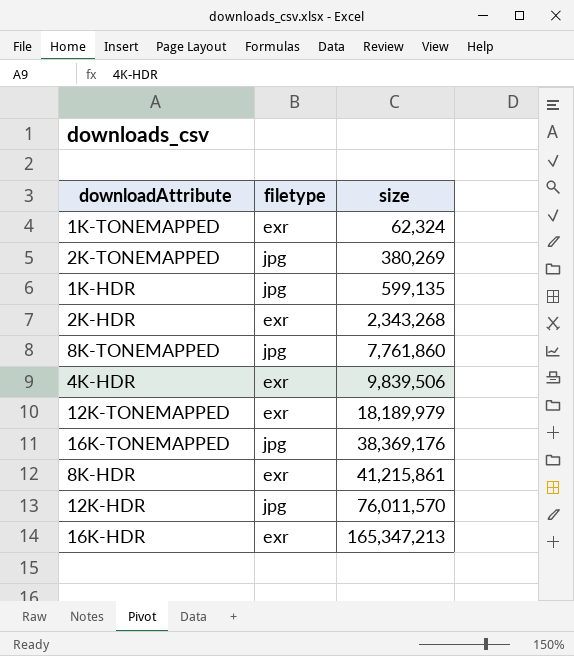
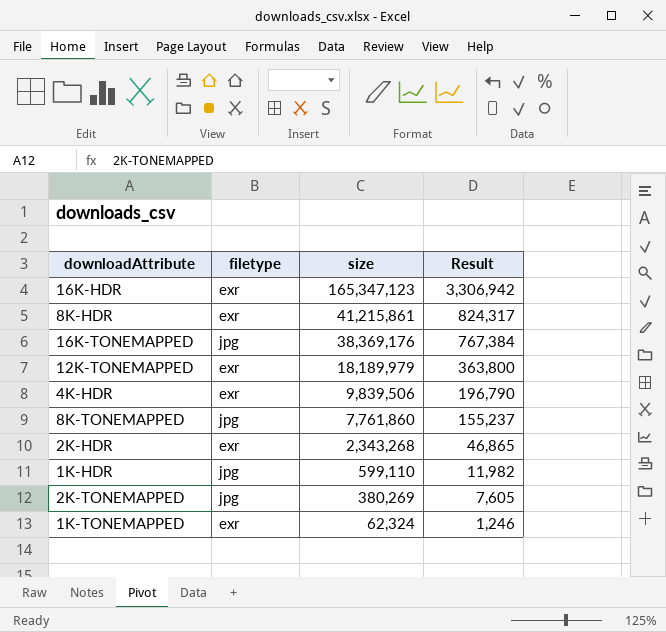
row order: size ascending -> size descending
column Result | formula: none -> [size] * 0.02
row 12K-HDR: jpg | 76,011,570 -> none
16K-HDR | size: 165,347,213 -> 165,347,123
1K-HDR | size: 599,135 -> 599,110

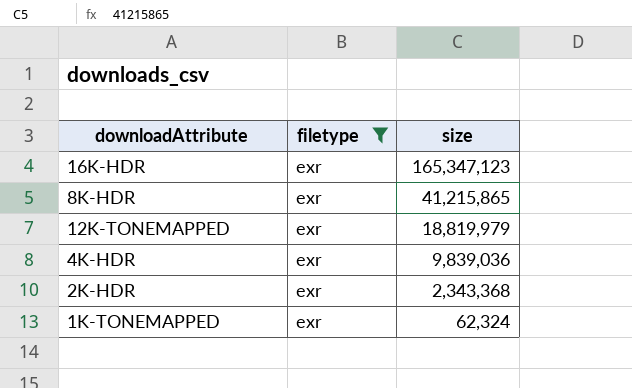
filter: none -> filetype = exr
column Result | formula: [size] * 0.02 -> none
8K-HDR | size: 41,215,861 -> 41,215,865
12K-TONEMAPPED | size: 18,189,979 -> 18,819,979
4K-HDR | size: 9,839,506 -> 9,839,036
2K-HDR | size: 2,343,268 -> 2,343,368

